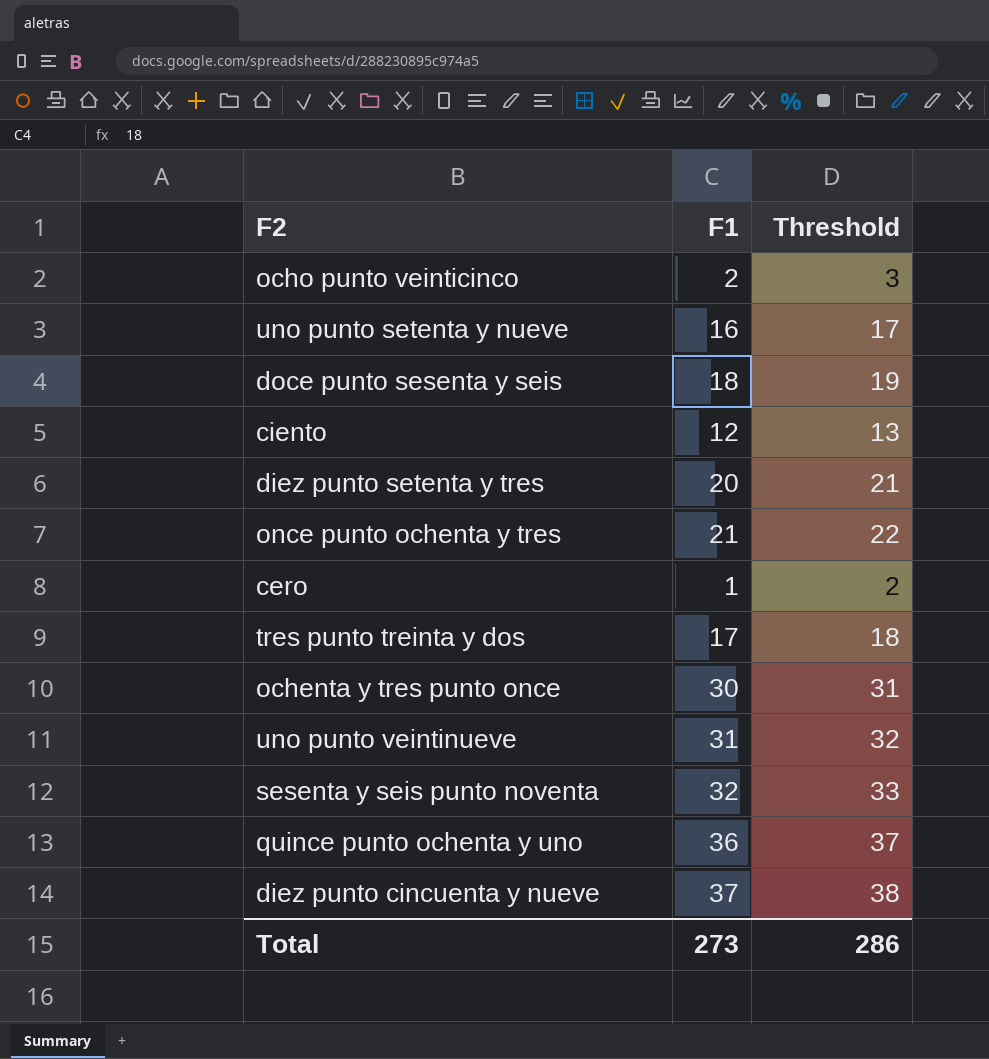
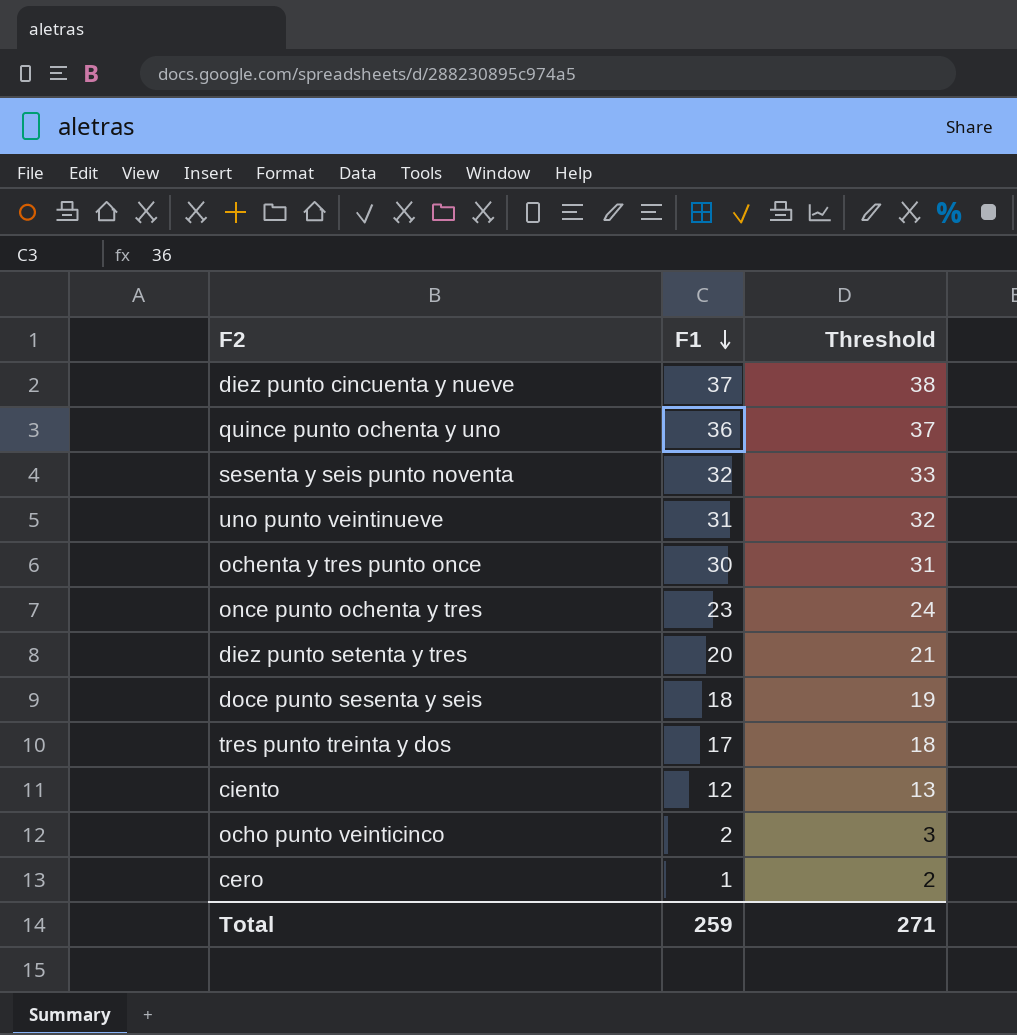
row order: none -> F1 descending
row uno punto setenta y nueve: 16 | 17 -> none
once punto ochenta y tres | F1: 21 -> 23
once punto ochenta y tres | Threshold: 22 -> 24
Total | F1: 273 -> 259
Total | Threshold: 286 -> 271

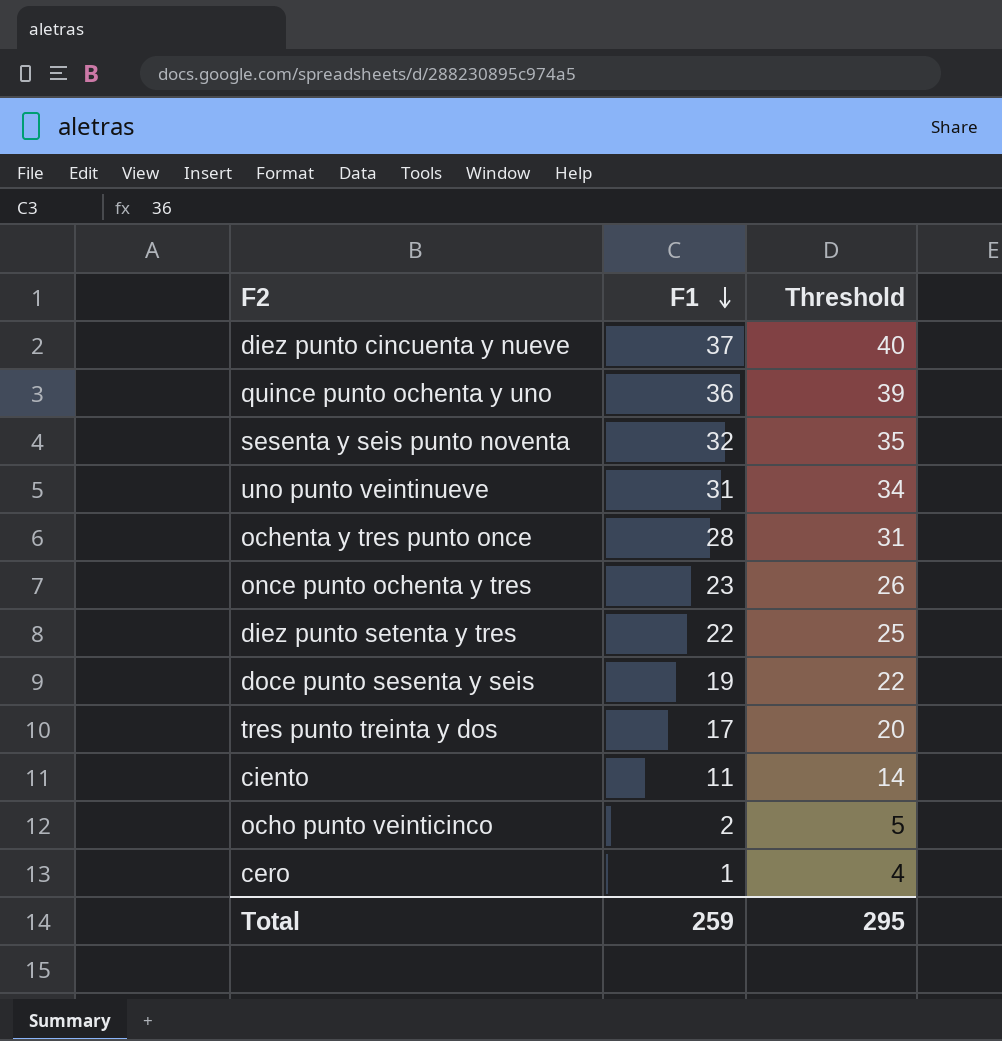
column Threshold | formula: [F1] + 1 -> [F1] + 3
ochenta y tres punto once | F1: 30 -> 28
diez punto setenta y tres | F1: 20 -> 22
doce punto sesenta y seis | F1: 18 -> 19
ciento | F1: 12 -> 11
Total | Threshold: 271 -> 295

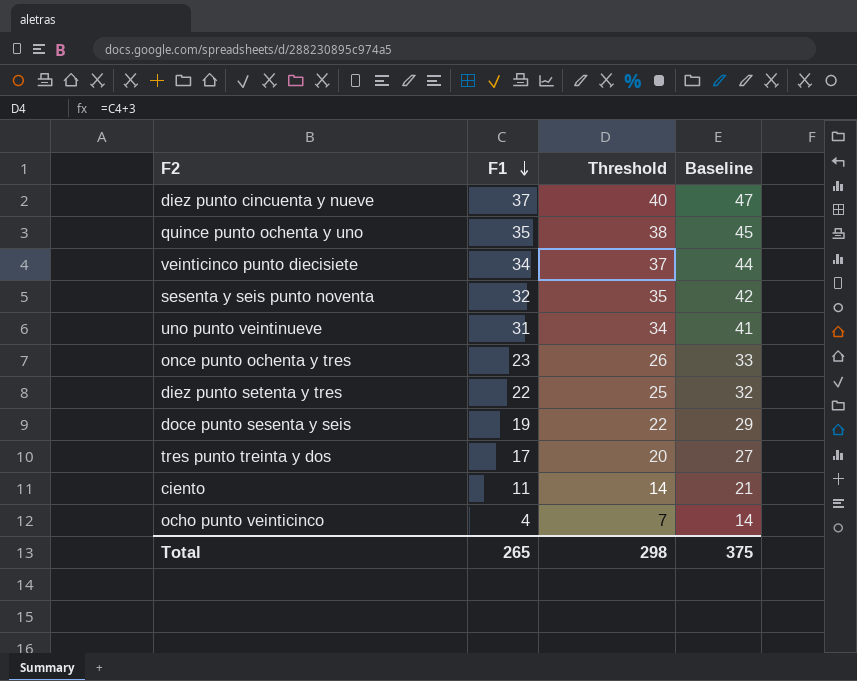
column Baseline | formula: none -> [F1] + 10
row ochenta y tres punto once: 28 | 31 -> none
row cero: 1 | 4 -> none
quince punto ochenta y uno | F1: 36 -> 35
quince punto ochenta y uno | Threshold: 39 -> 38
row veinticinco punto diecisiete: none -> 34 | 37 | 44
ocho punto veinticinco | F1: 2 -> 4
ocho punto veinticinco | Threshold: 5 -> 7
Total | F1: 259 -> 265
Total | Threshold: 295 -> 298

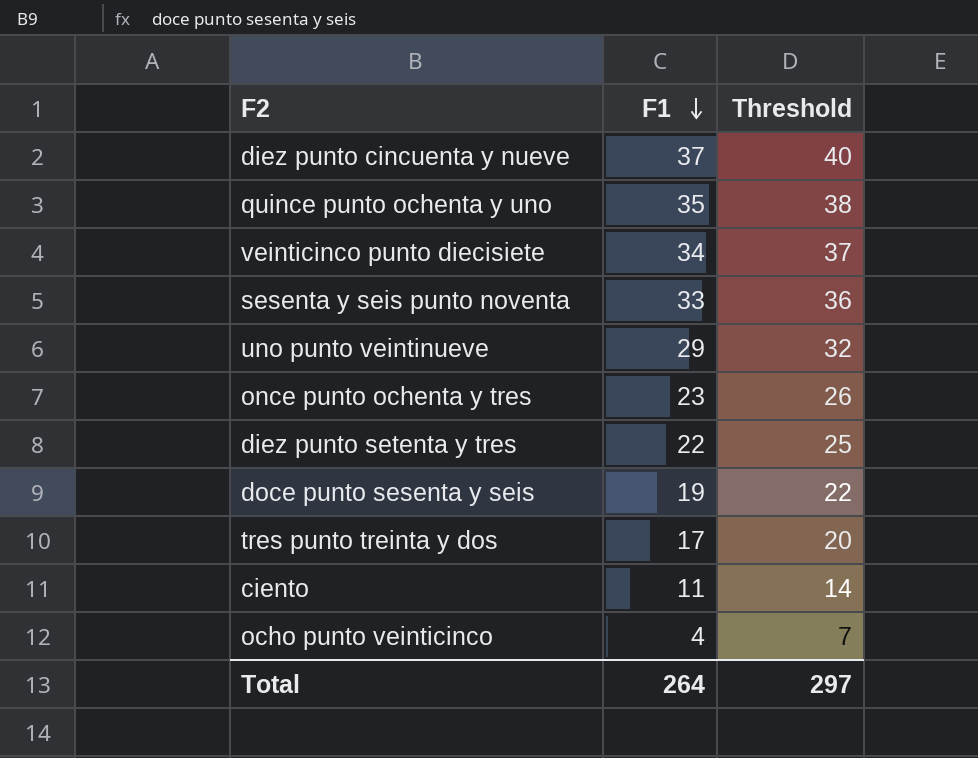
column Baseline | formula: [F1] + 10 -> none
sesenta y seis punto noventa | F1: 32 -> 33
sesenta y seis punto noventa | Threshold: 35 -> 36
uno punto veintinueve | F1: 31 -> 29
uno punto veintinueve | Threshold: 34 -> 32
Total | F1: 265 -> 264
Total | Threshold: 298 -> 297

